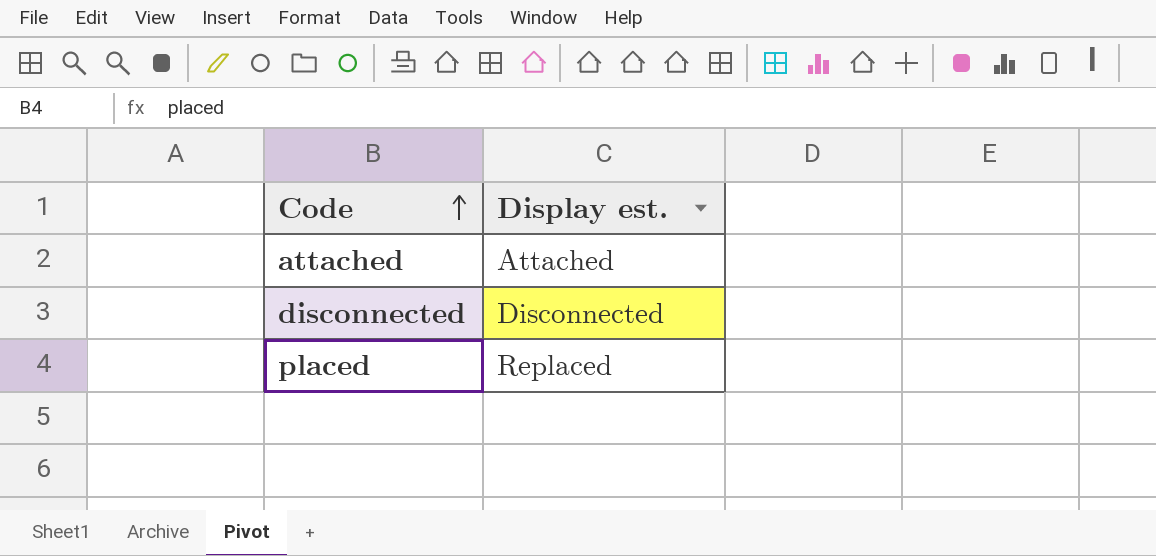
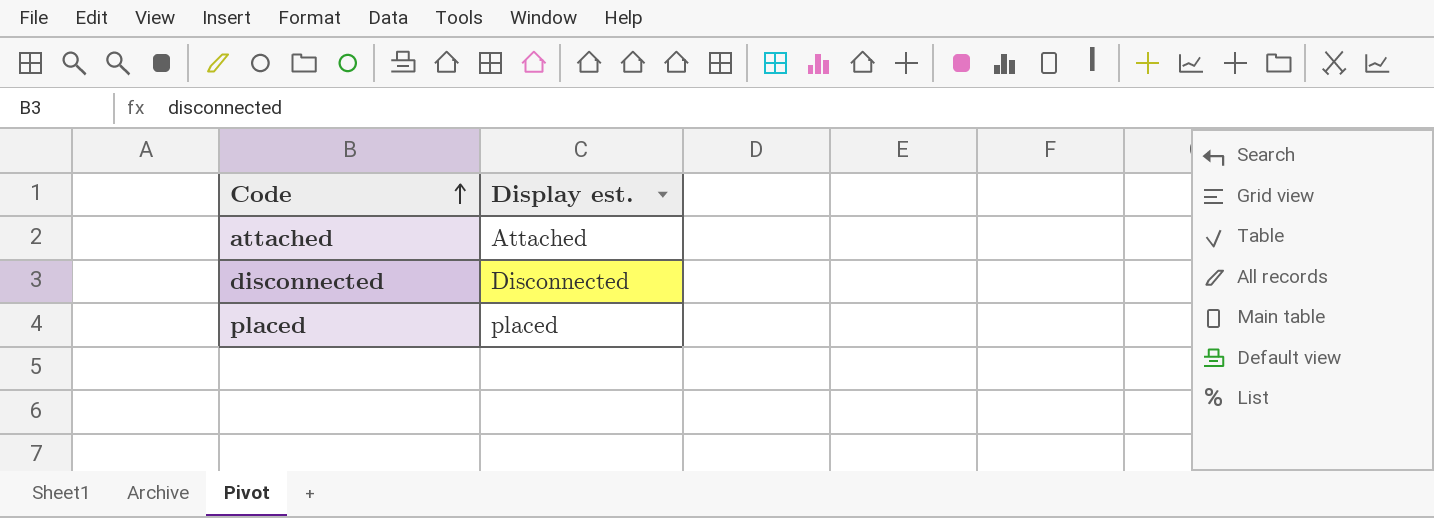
placed | Display est.: Replaced -> placed

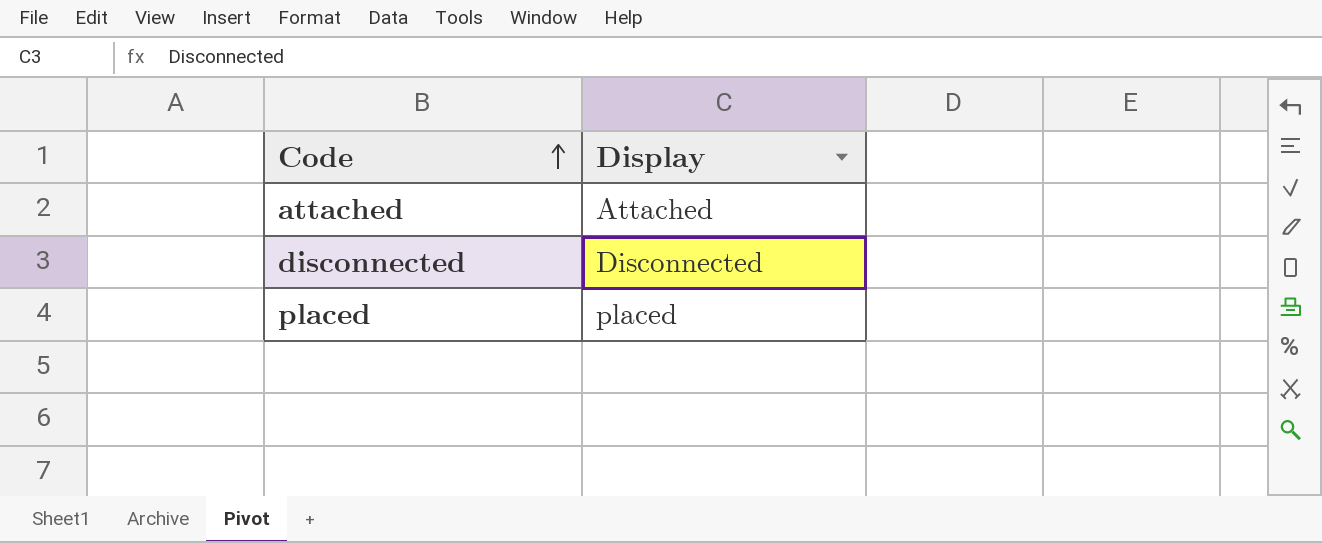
column name: Display est. -> Display

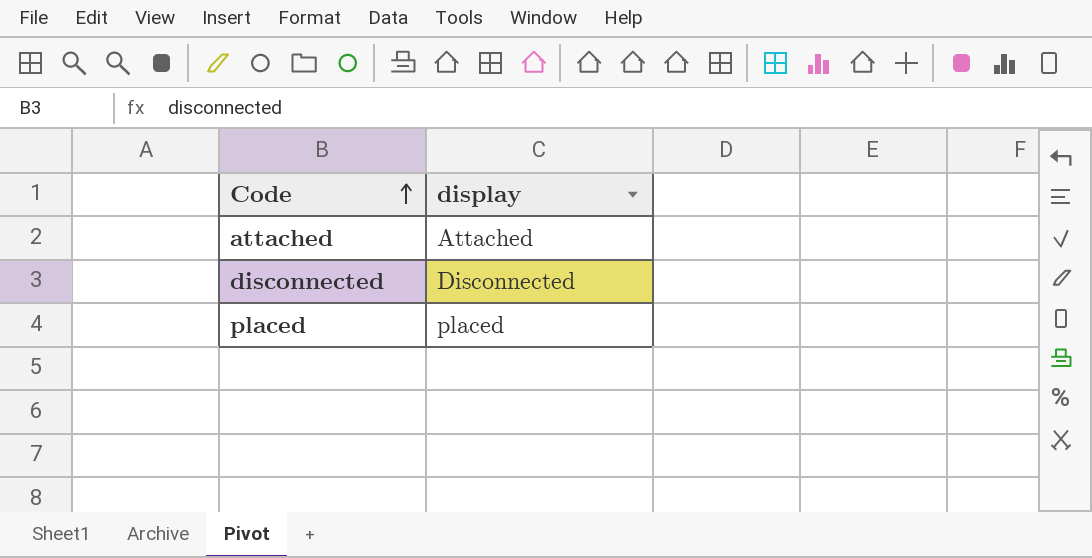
column name: Display -> display

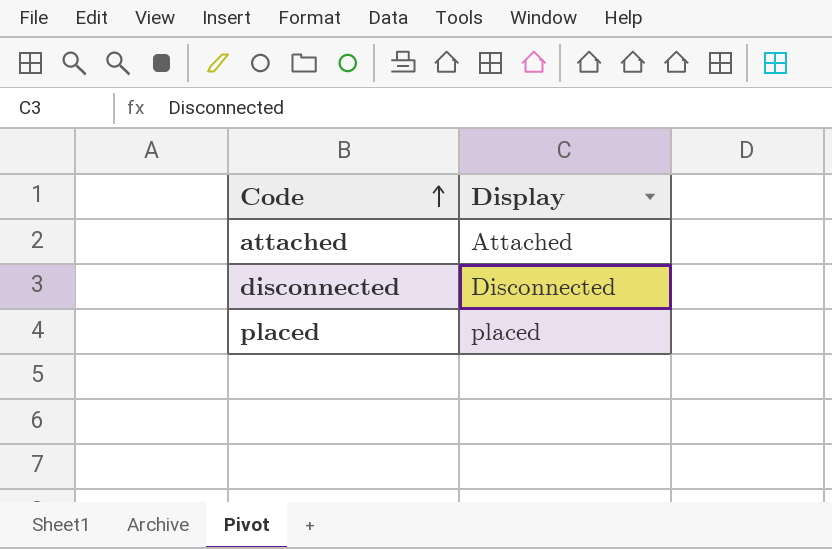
column name: display -> Display

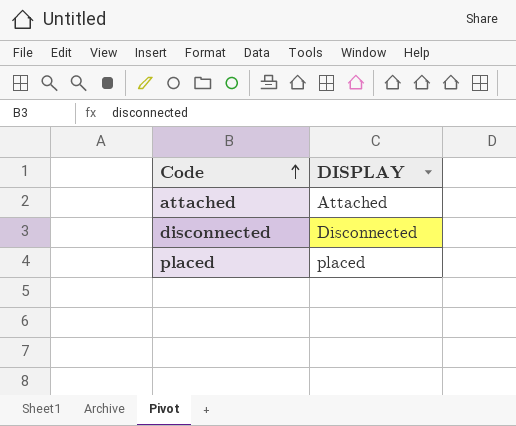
column name: Display -> DISPLAY

